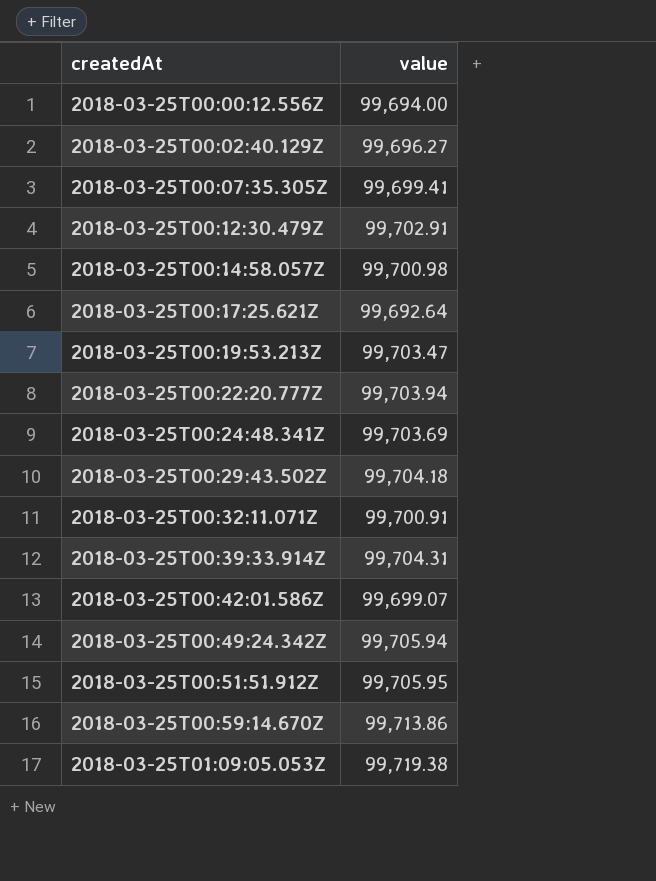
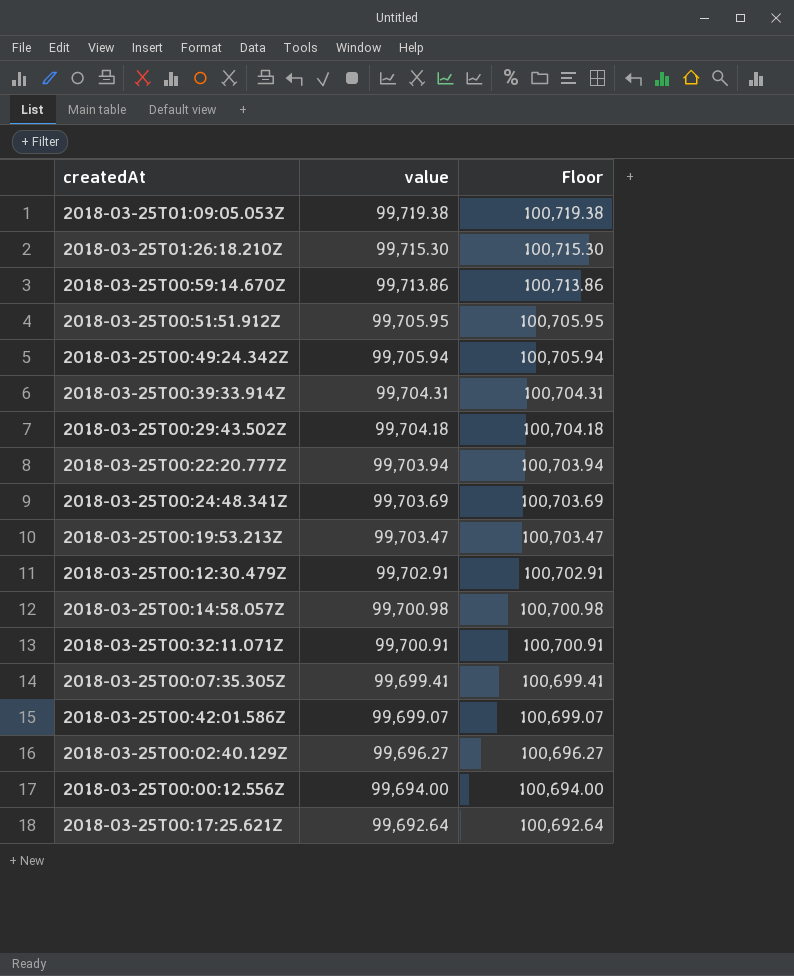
row order: createdAt ascending -> value descending
column Floor | formula: none -> [value] + 1000
row 2018-03-25T01:26:18.210Z: none -> 99,715.30 | 100,715.30

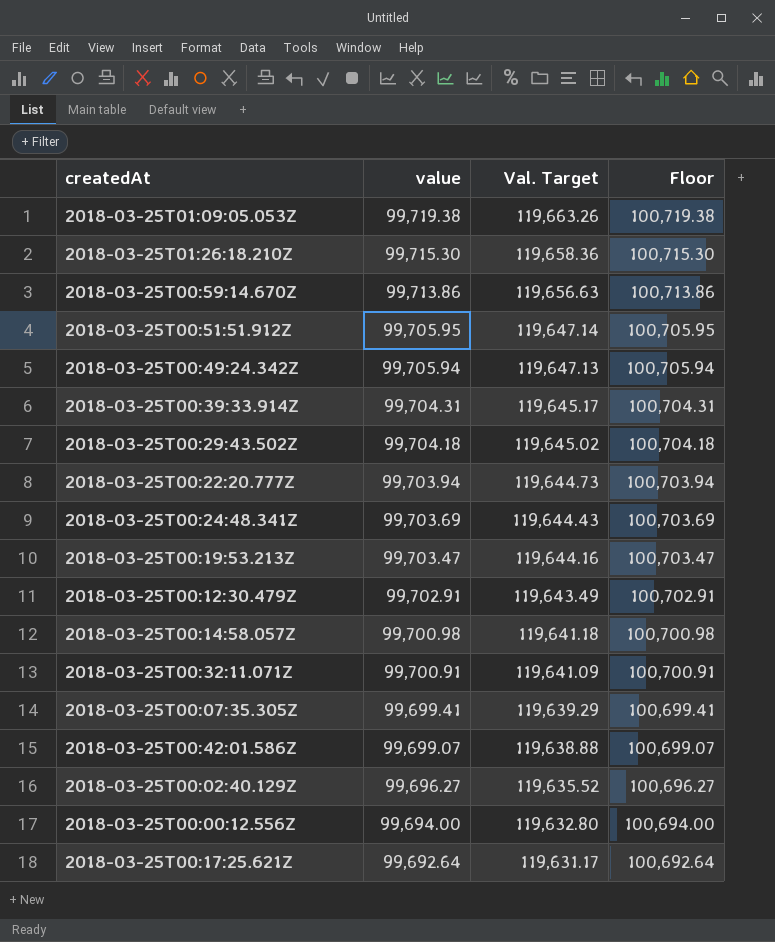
column Val. Target | formula: none -> [value] * 1.2

